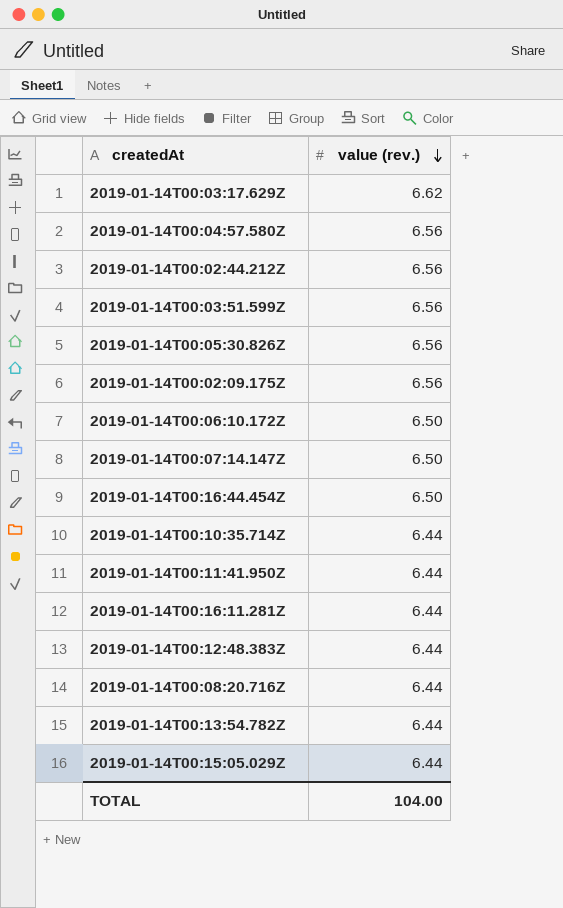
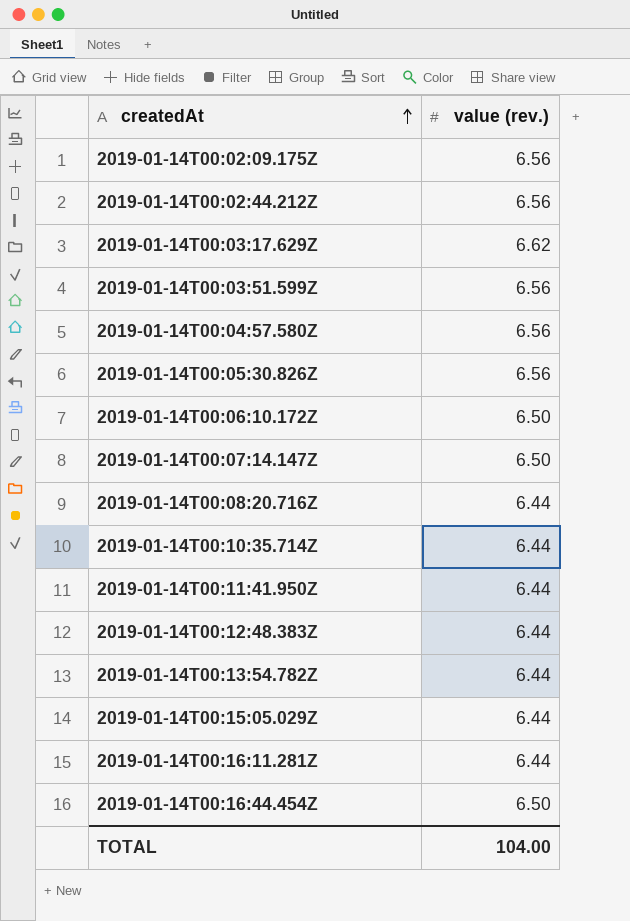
row order: value (rev.) descending -> createdAt ascending

